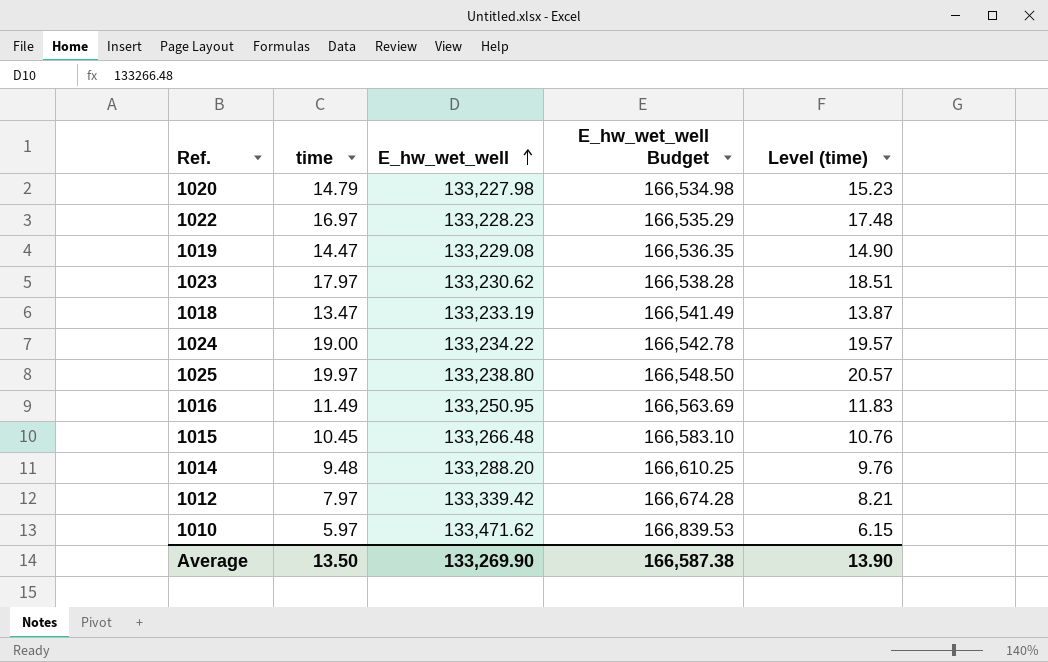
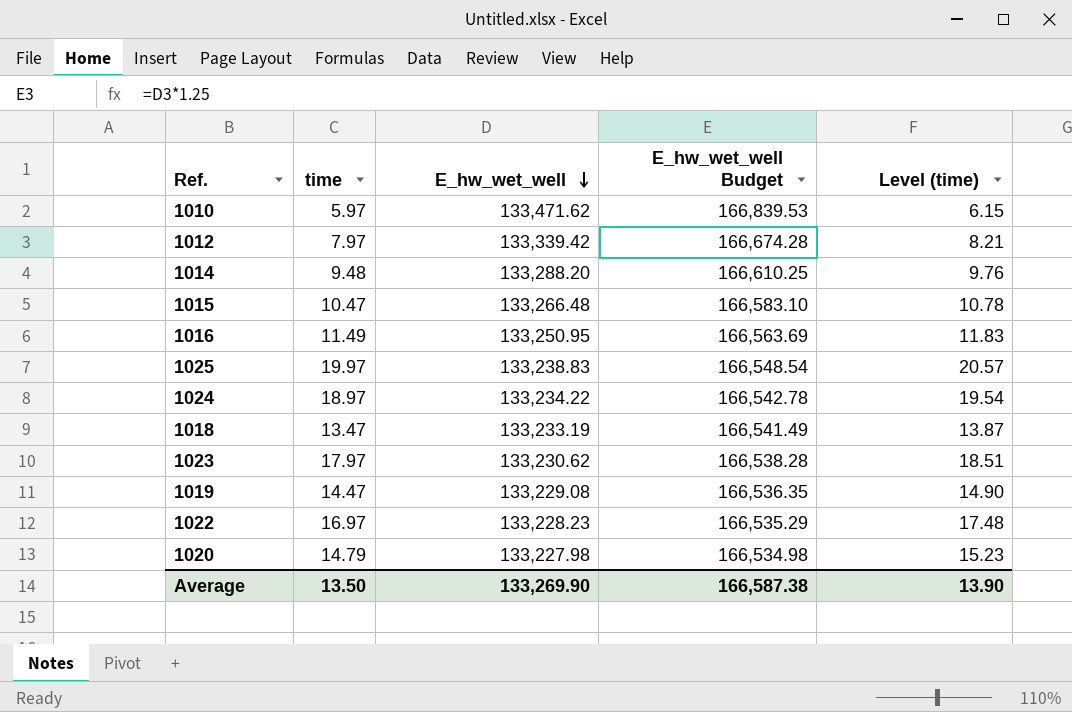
row order: E_hw_wet_well ascending -> E_hw_wet_well descending
1015 | time: 10.45 -> 10.47
1015 | Level (time): 10.76 -> 10.78
1025 | E_hw_wet_well: 133,238.80 -> 133,238.83
1025 | E_hw_wet_well Budget: 166,548.50 -> 166,548.54
1024 | time: 19.00 -> 18.97
1024 | Level (time): 19.57 -> 19.54

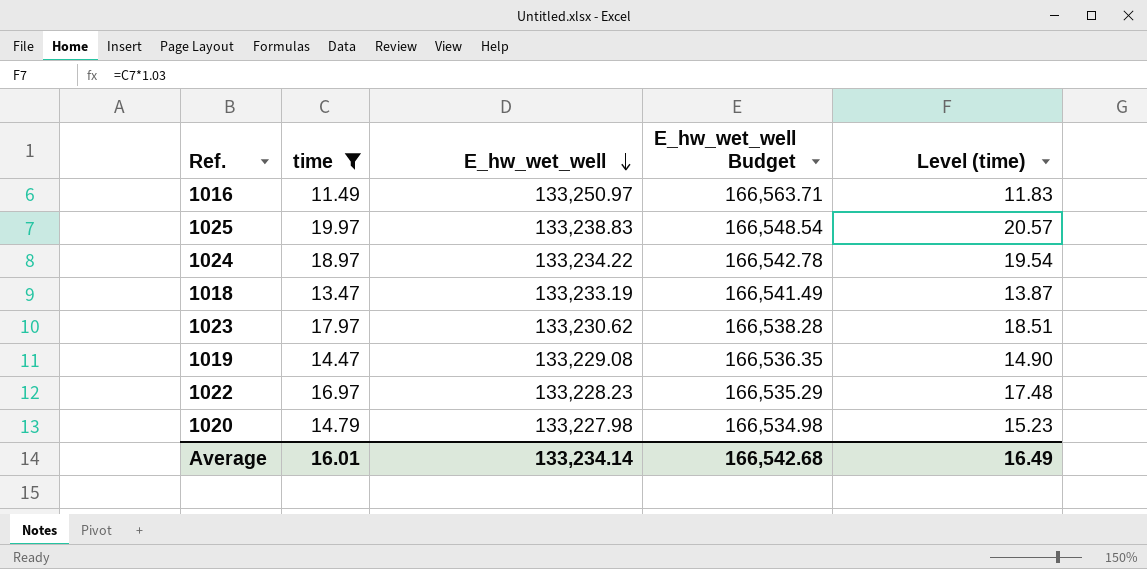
filter: none -> time >= 11.49
1016 | E_hw_wet_well: 133,250.95 -> 133,250.97
1016 | E_hw_wet_well Budget: 166,563.69 -> 166,563.71
Average | time: 13.50 -> 16.01
Average | E_hw_wet_well: 133,269.90 -> 133,234.14
Average | E_hw_wet_well Budget: 166,587.38 -> 166,542.68
Average | Level (time): 13.90 -> 16.49

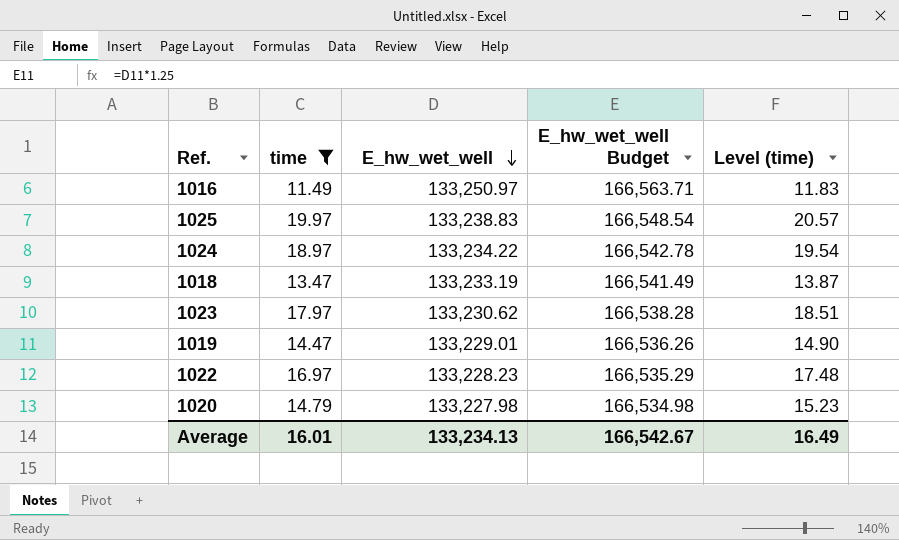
1019 | E_hw_wet_well: 133,229.08 -> 133,229.01
1019 | E_hw_wet_well Budget: 166,536.35 -> 166,536.26
Average | E_hw_wet_well: 133,234.14 -> 133,234.13
Average | E_hw_wet_well Budget: 166,542.68 -> 166,542.67

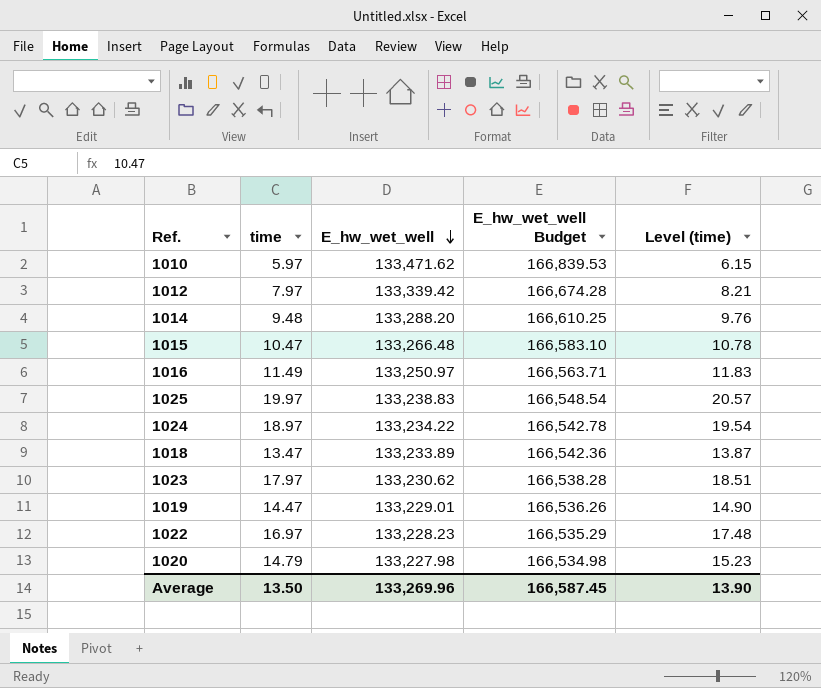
filter: time >= 11.49 -> none
1018 | E_hw_wet_well: 133,233.19 -> 133,233.89
1018 | E_hw_wet_well Budget: 166,541.49 -> 166,542.36
Average | time: 16.01 -> 13.50
Average | E_hw_wet_well: 133,234.13 -> 133,269.96
Average | E_hw_wet_well Budget: 166,542.67 -> 166,587.45
Average | Level (time): 16.49 -> 13.90

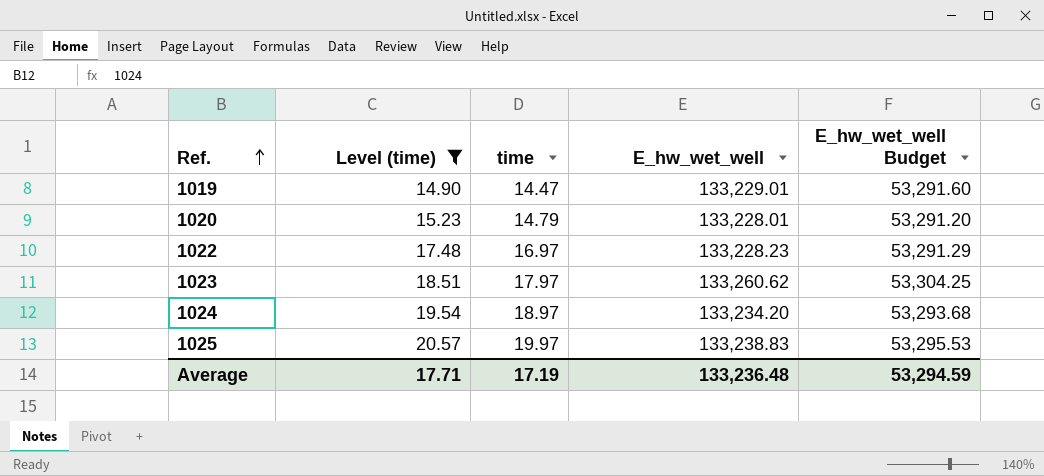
filter: none -> Level (time) >= 14.90
row order: E_hw_wet_well descending -> Ref. ascending
column Level (time) | position: 5 -> 2
column E_hw_wet_well Budget | formula: [E_hw_wet_well] * 1.25 -> [E_hw_wet_well] * 0.4
1020 | E_hw_wet_well: 133,227.98 -> 133,228.01
1023 | E_hw_wet_well: 133,230.62 -> 133,260.62
1024 | E_hw_wet_well: 133,234.22 -> 133,234.20
Average | Level (time): 13.90 -> 17.71
Average | time: 13.50 -> 17.19
Average | E_hw_wet_well: 133,269.96 -> 133,236.48
Average | E_hw_wet_well Budget: 166,587.45 -> 53,294.59

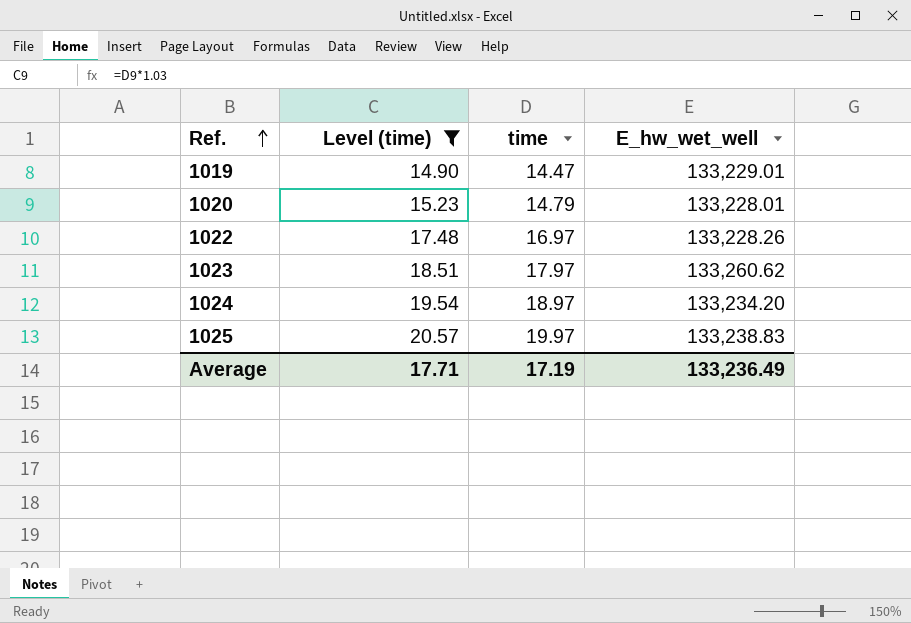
column E_hw_wet_well Budget | formula: [E_hw_wet_well] * 0.4 -> none
1022 | E_hw_wet_well: 133,228.23 -> 133,228.26
Average | E_hw_wet_well: 133,236.48 -> 133,236.49

